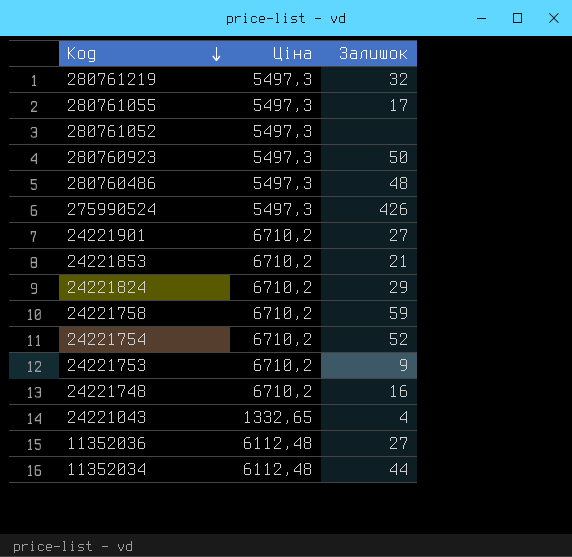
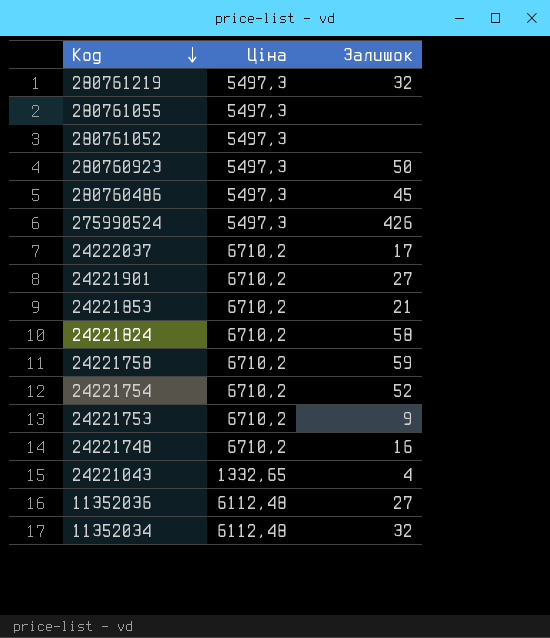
280761055 | Залишок: 17 -> none
280760486 | Залишок: 48 -> 45
row 24222037: none -> 6710,2 | 17
24221824 | Залишок: 29 -> 58
11352034 | Залишок: 44 -> 32

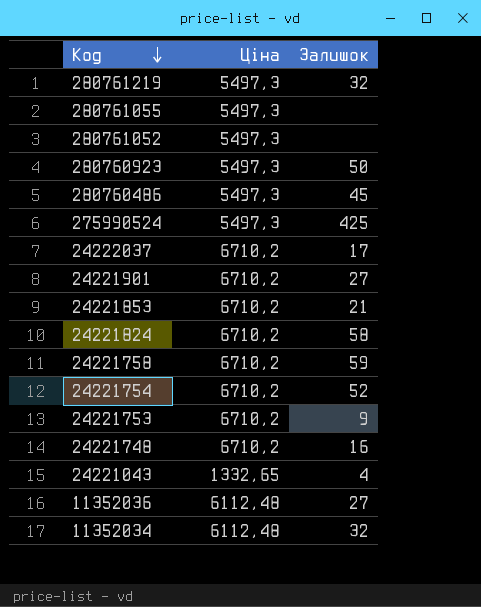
275990524 | Залишок: 426 -> 425

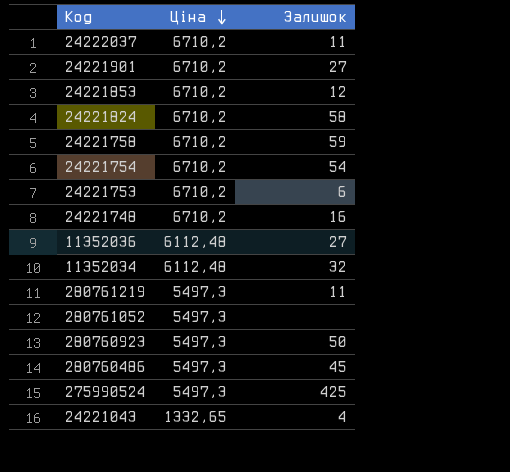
row order: Код descending -> Ціна descending
row 280761055: 5497,3 | none -> none
24222037 | Залишок: 17 -> 11
24221853 | Залишок: 21 -> 12
24221754 | Залишок: 52 -> 54
24221753 | Залишок: 9 -> 6
280761219 | Залишок: 32 -> 11

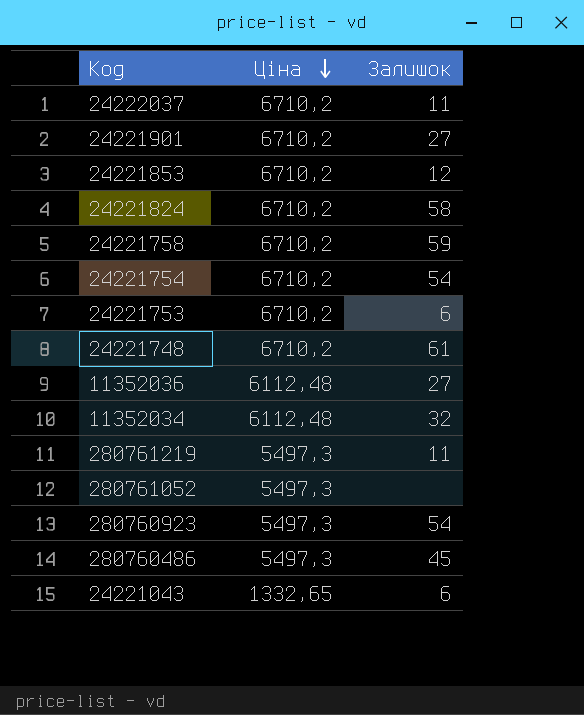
row 275990524: 5497,3 | 425 -> none
24221748 | Залишок: 16 -> 61
280760923 | Залишок: 50 -> 54
24221043 | Залишок: 4 -> 6

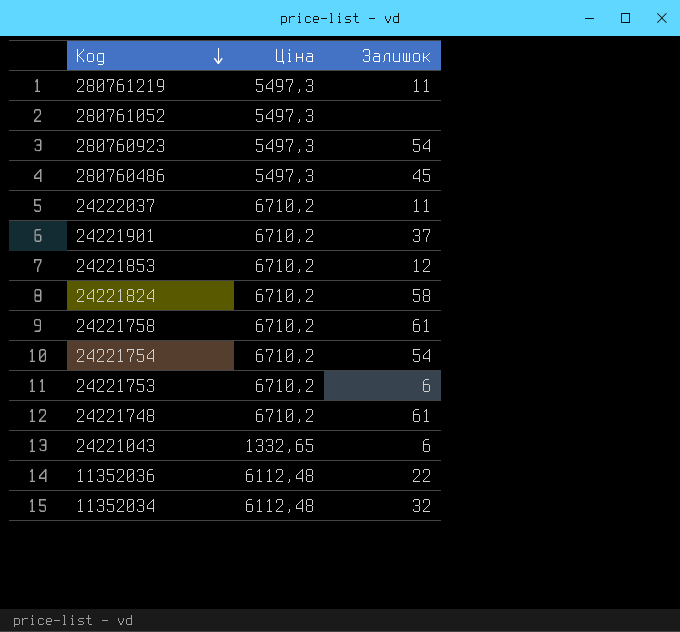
row order: Ціна descending -> Код descending
24221901 | Залишок: 27 -> 37
24221758 | Залишок: 59 -> 61
11352036 | Залишок: 27 -> 22

